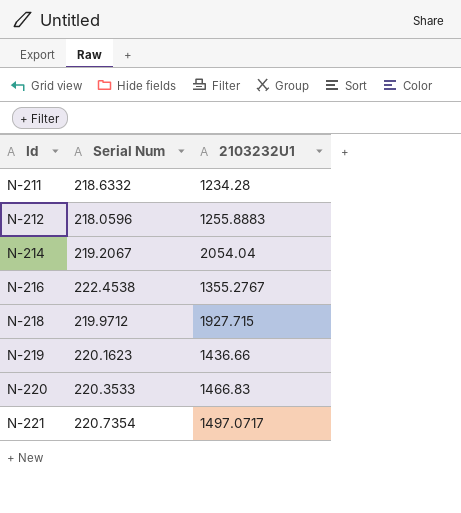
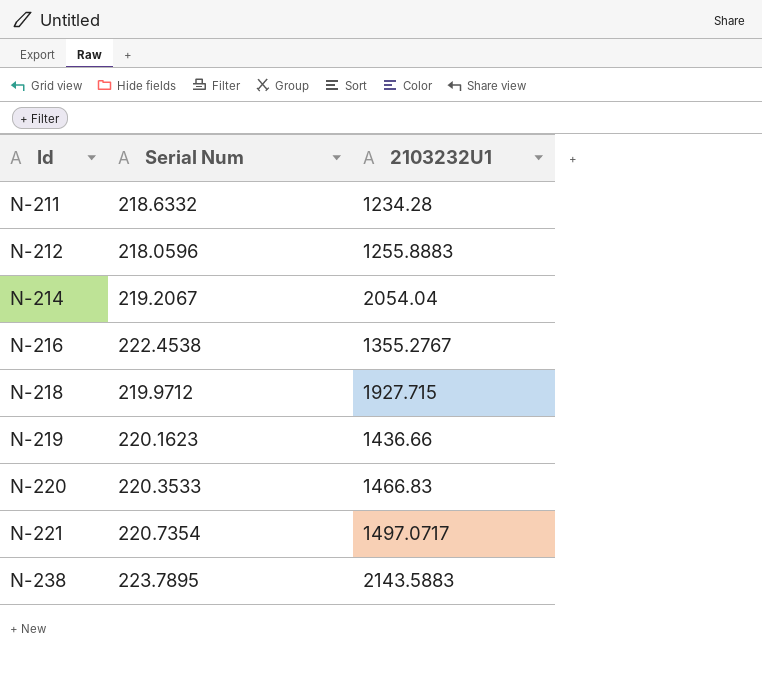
row N-238: none -> 223.7895 | 2143.5883

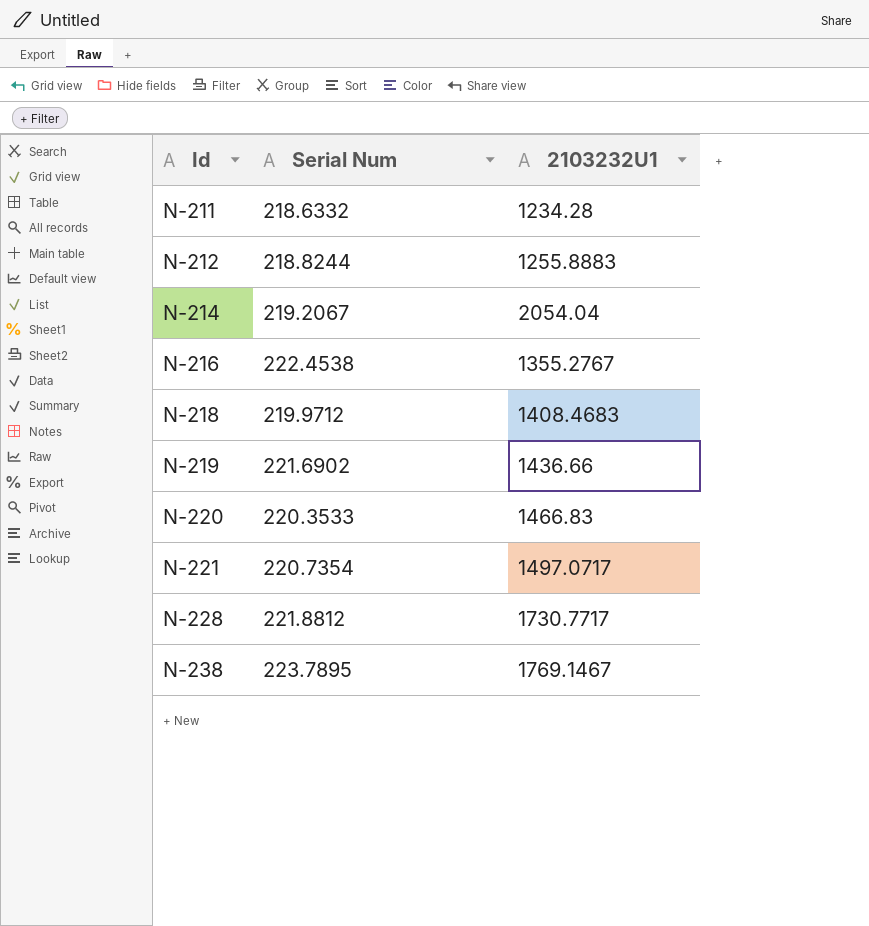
N-212 | Serial Num: 218.0596 -> 218.8244
N-218 | 2103232U1: 1927.715 -> 1408.4683
N-219 | Serial Num: 220.1623 -> 221.6902
row N-228: none -> 221.8812 | 1730.7717
N-238 | 2103232U1: 2143.5883 -> 1769.1467

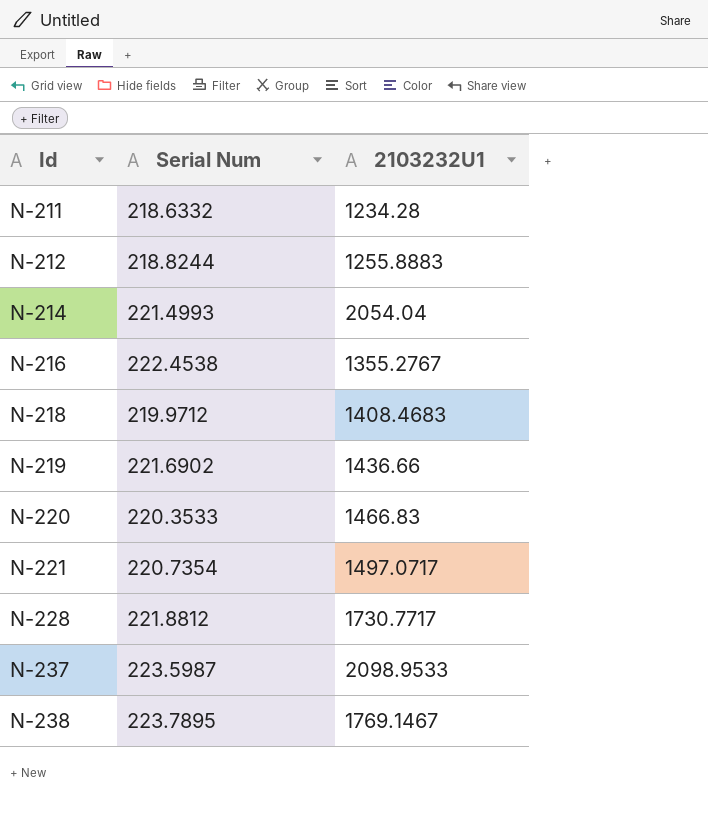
N-214 | Serial Num: 219.2067 -> 221.4993
row N-237: none -> 223.5987 | 2098.9533

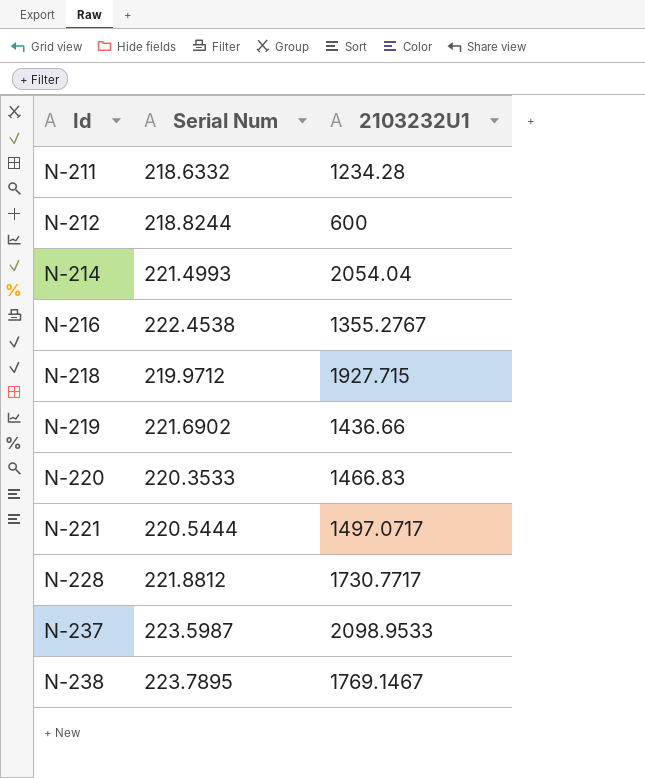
N-212 | 2103232U1: 1255.8883 -> 600
N-218 | 2103232U1: 1408.4683 -> 1927.715
N-221 | Serial Num: 220.7354 -> 220.5444

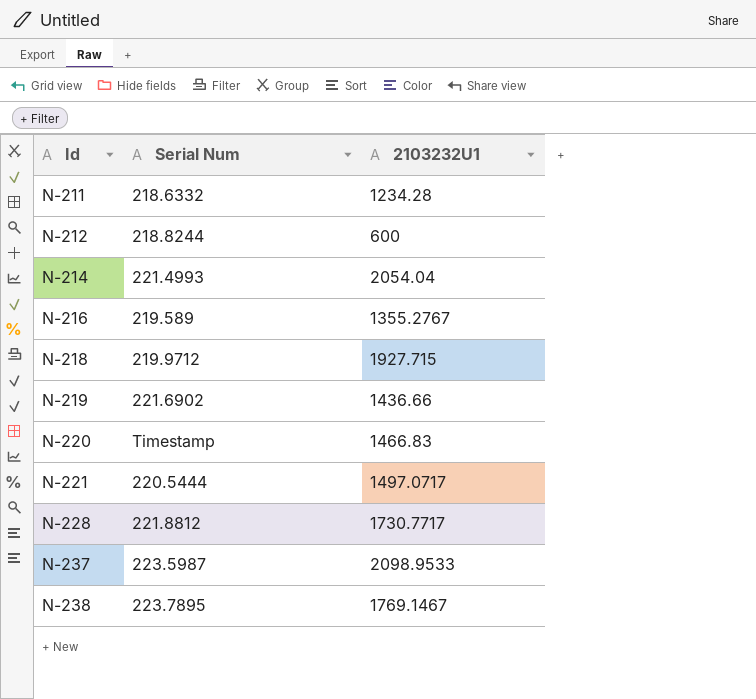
N-216 | Serial Num: 222.4538 -> 219.589
N-220 | Serial Num: 220.3533 -> Timestamp

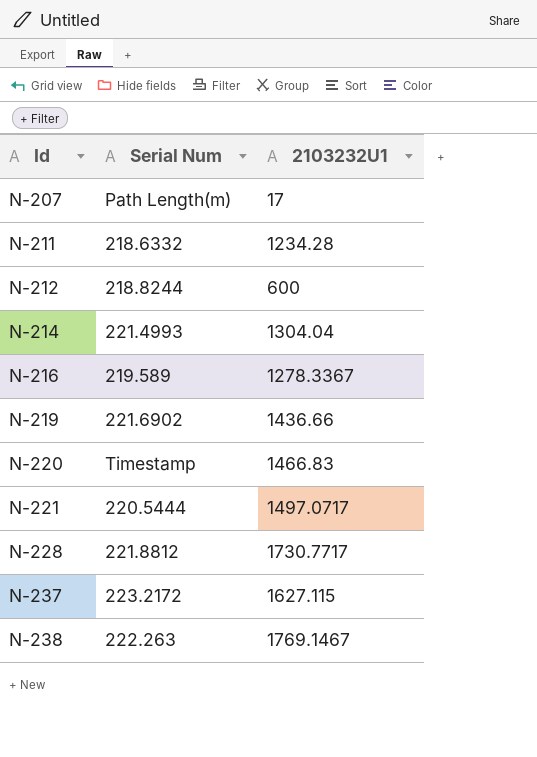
row N-218: 219.9712 | 1927.715 -> none
row N-207: none -> Path Length(m) | 17
N-214 | 2103232U1: 2054.04 -> 1304.04
N-216 | 2103232U1: 1355.2767 -> 1278.3367
N-237 | Serial Num: 223.5987 -> 223.2172
N-237 | 2103232U1: 2098.9533 -> 1627.115
N-238 | Serial Num: 223.7895 -> 222.263

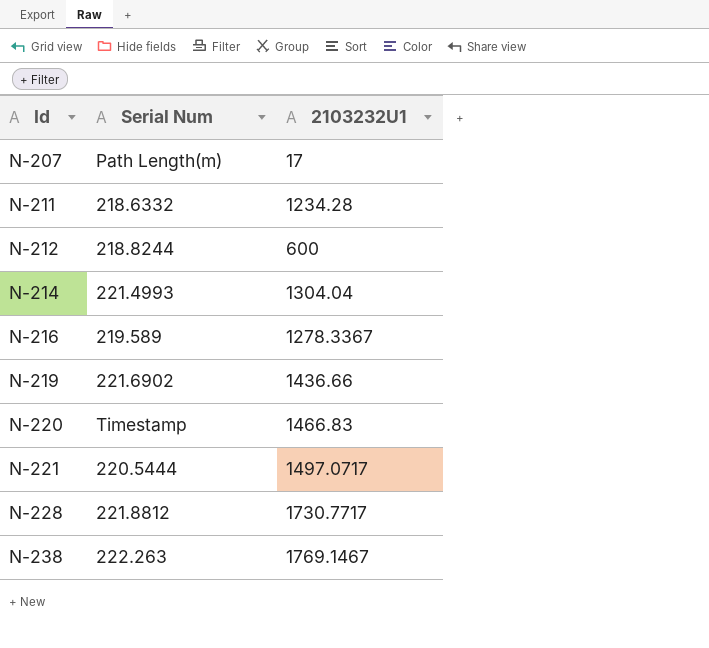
row N-237: 223.2172 | 1627.115 -> none

